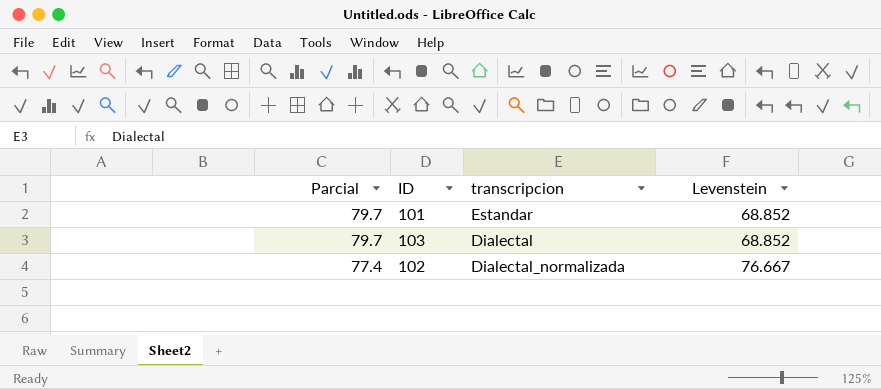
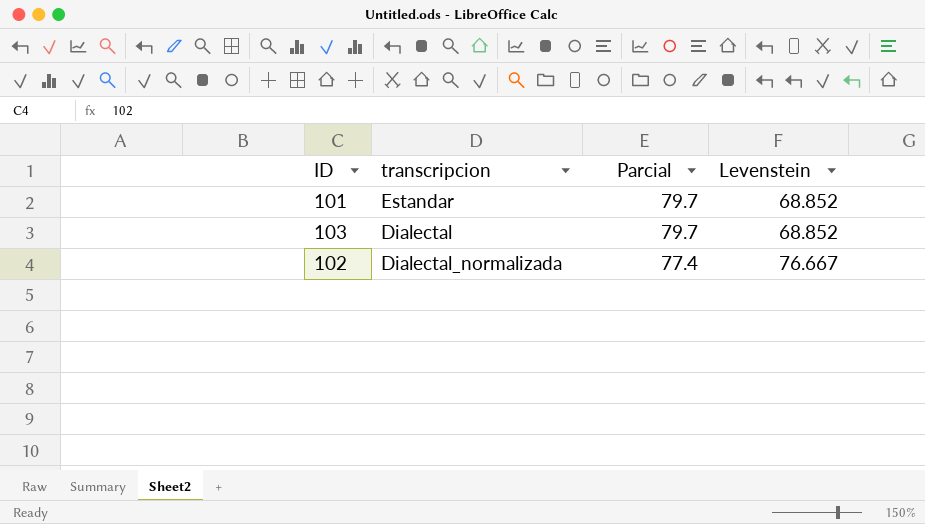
column Parcial | position: 1 -> 3

